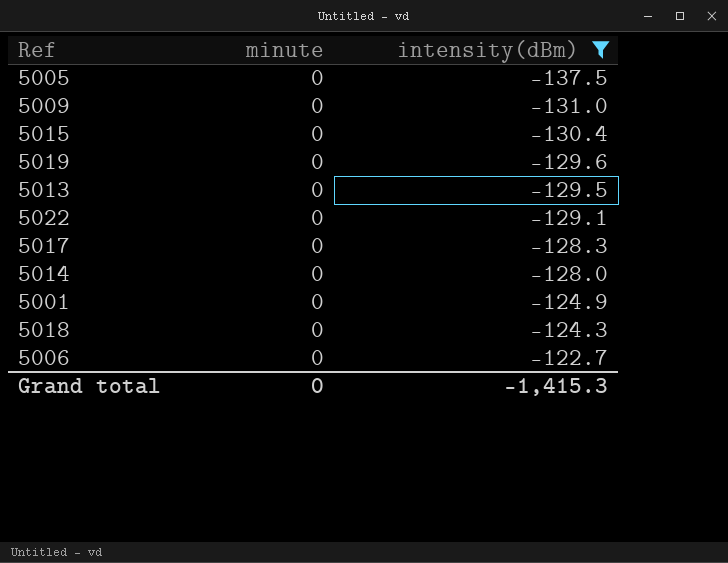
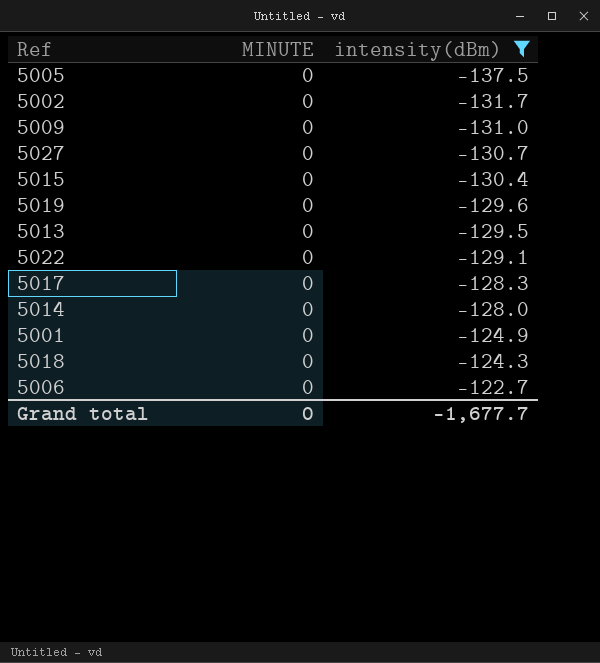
column name: minute -> MINUTE
row 5002: none -> 0 | -131.7
row 5027: none -> 0 | -130.7
Grand total | intensity(dBm): -1,415.3 -> -1,677.7

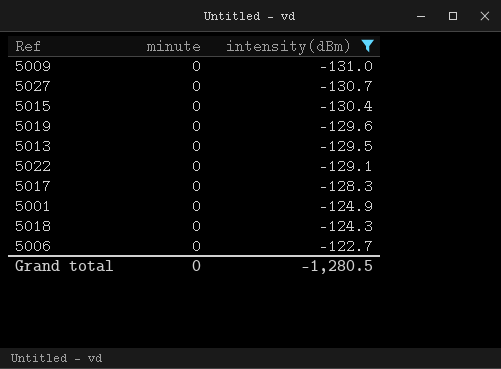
column name: MINUTE -> minute
row 5005: 0 | -137.5 -> none
row 5002: 0 | -131.7 -> none
row 5014: 0 | -128.0 -> none
Grand total | intensity(dBm): -1,677.7 -> -1,280.5

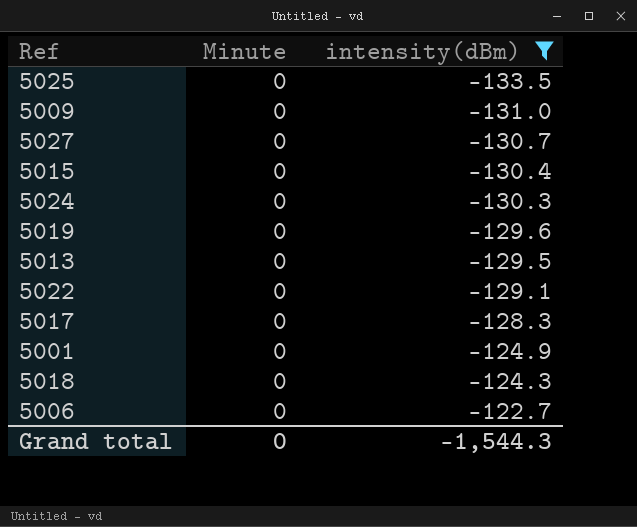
column name: minute -> Minute
row 5025: none -> 0 | -133.5
row 5024: none -> 0 | -130.3
Grand total | intensity(dBm): -1,280.5 -> -1,544.3

